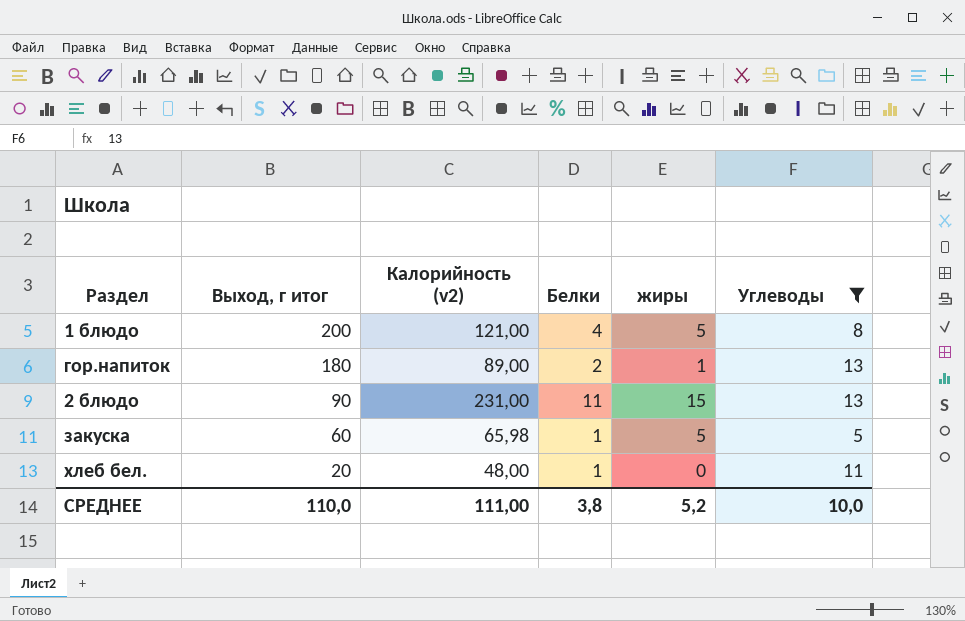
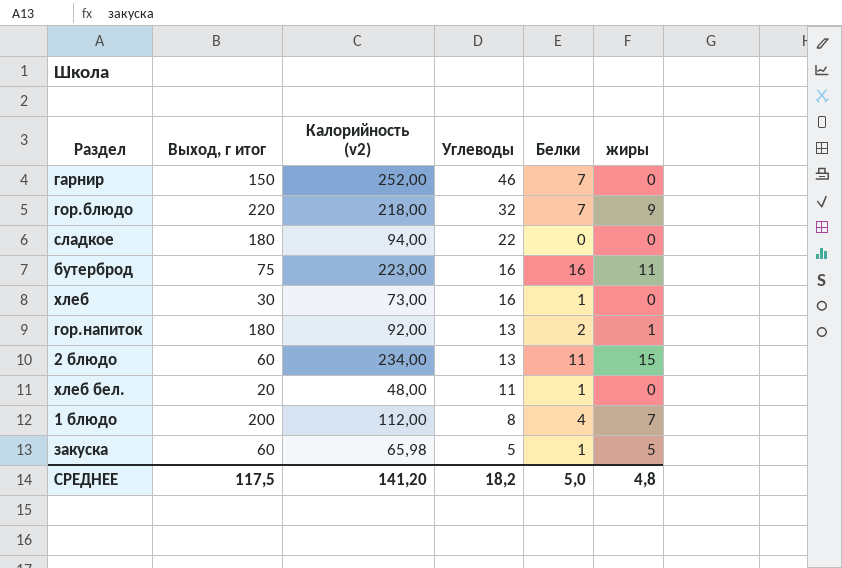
filter: Углеводы <= 13 -> none
row order: Выход, г итог descending -> Углеводы descending
column Углеводы | position: 6 -> 4
гор.напиток | Калорийность (v2): 89,00 -> 92,00
2 блюдо | Выход, г итог: 90 -> 60
2 блюдо | Калорийность (v2): 231,00 -> 234,00
1 блюдо | Калорийность (v2): 121,00 -> 112,00
1 блюдо | жиры: 5 -> 7
СРЕДНЕЕ | Выход, г итог: 110,0 -> 117,5
СРЕДНЕЕ | Калорийность (v2): 111,00 -> 141,20
СРЕДНЕЕ | Углеводы: 10,0 -> 18,2
СРЕДНЕЕ | Белки: 3,8 -> 5,0
СРЕДНЕЕ | жиры: 5,2 -> 4,8

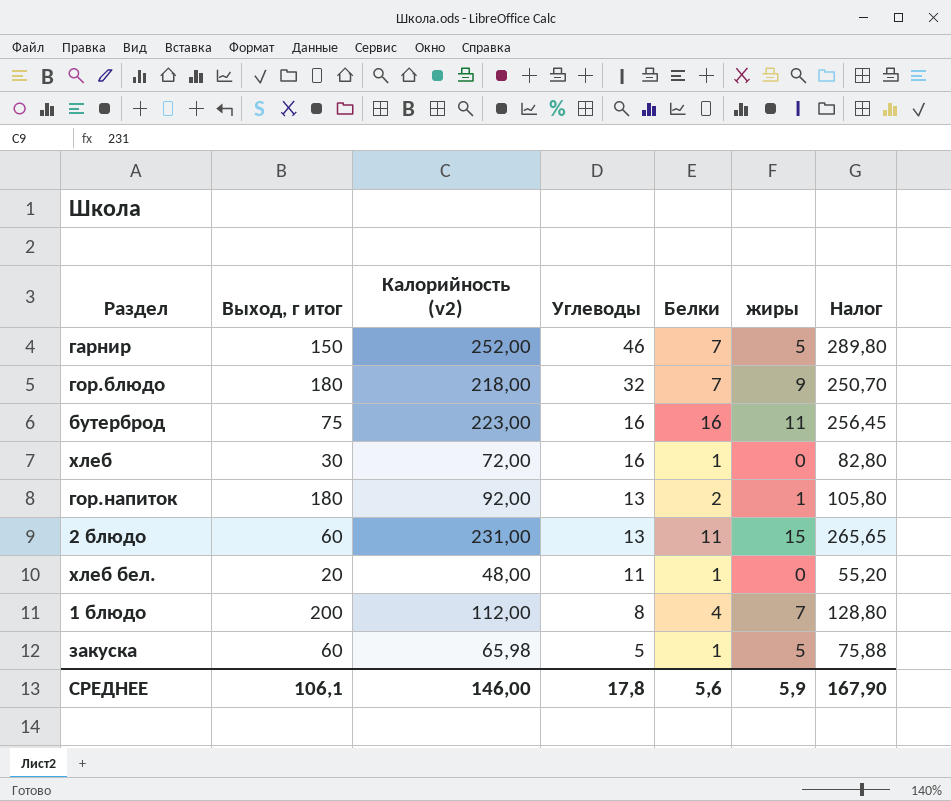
column Налог | formula: none -> [Калорийность (v2)] * 1,15
row сладкое: 180 | 94,00 | 22 | 0 | 0 -> none
гарнир | жиры: 0 -> 5
гор.блюдо | Выход, г итог: 220 -> 180
хлеб | Калорийность (v2): 73,00 -> 72,00
2 блюдо | Калорийность (v2): 234,00 -> 231,00
СРЕДНЕЕ | Выход, г итог: 117,5 -> 106,1
СРЕДНЕЕ | Калорийность (v2): 141,20 -> 146,00
СРЕДНЕЕ | Углеводы: 18,2 -> 17,8
СРЕДНЕЕ | Белки: 5,0 -> 5,6
СРЕДНЕЕ | жиры: 4,8 -> 5,9

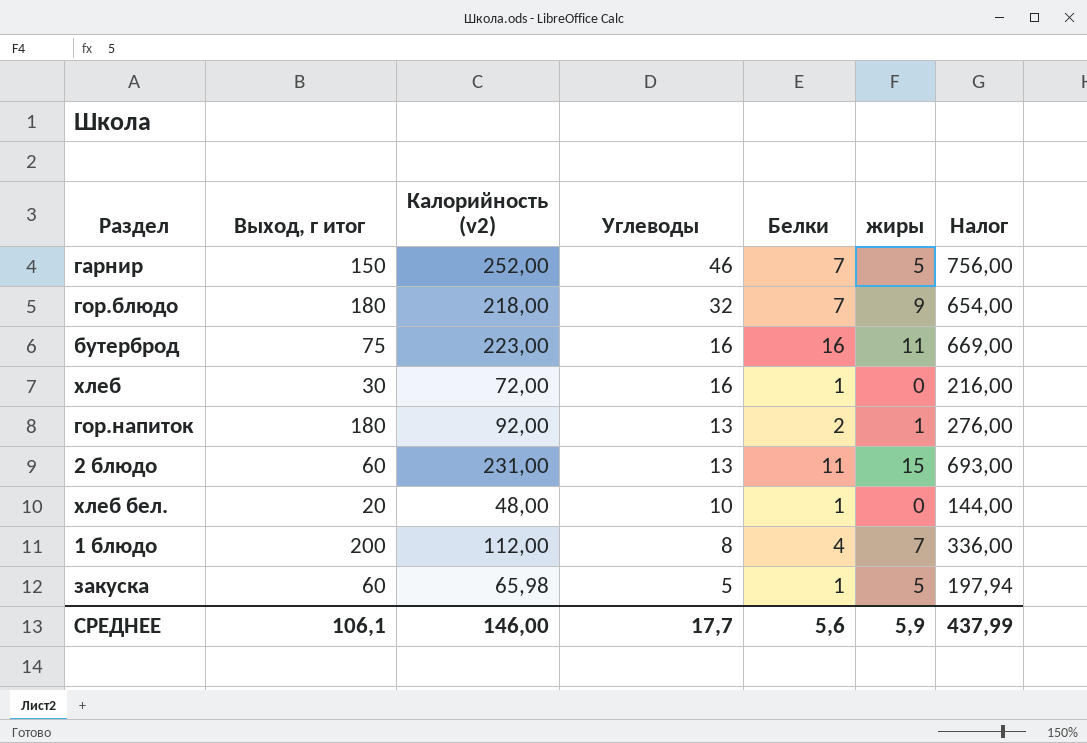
column Налог | formula: [Калорийность (v2)] * 1,15 -> [Калорийность (v2)] * 3
хлеб бел. | Углеводы: 11 -> 10
СРЕДНЕЕ | Углеводы: 17,8 -> 17,7
СРЕДНЕЕ | Налог: 167,90 -> 437,99

